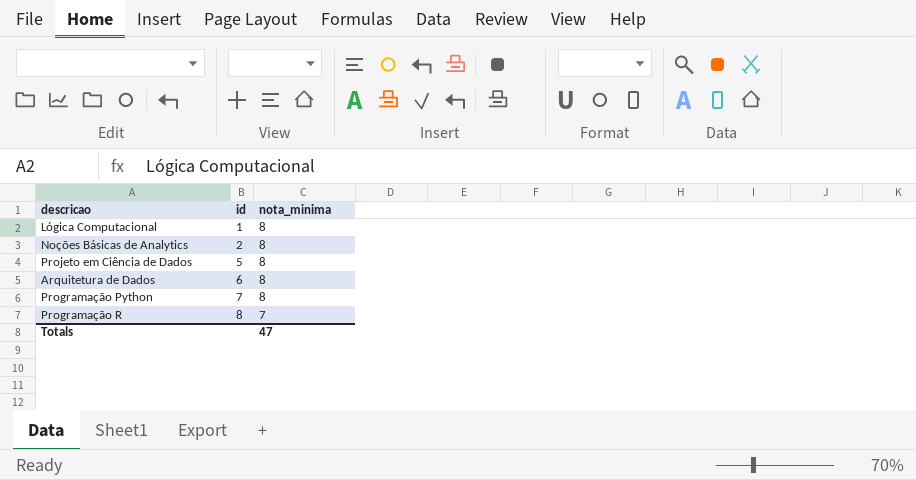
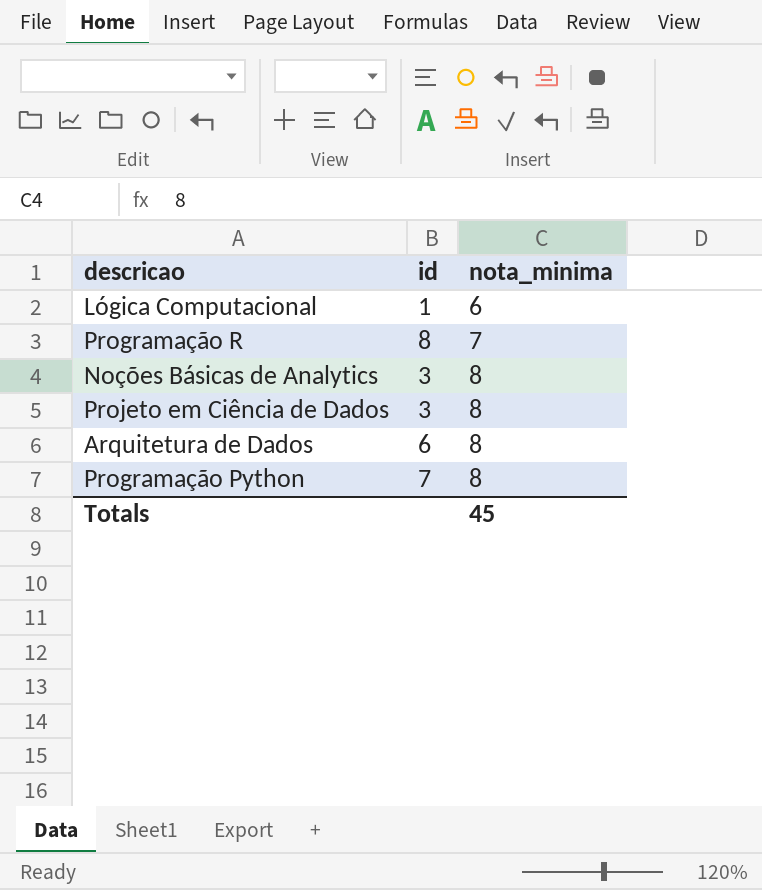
row order: id ascending -> nota_minima ascending
Lógica Computacional | nota_minima: 8 -> 6
Noções Básicas de Analytics | id: 2 -> 3
Projeto em Ciência de Dados | id: 5 -> 3
Totals | nota_minima: 47 -> 45

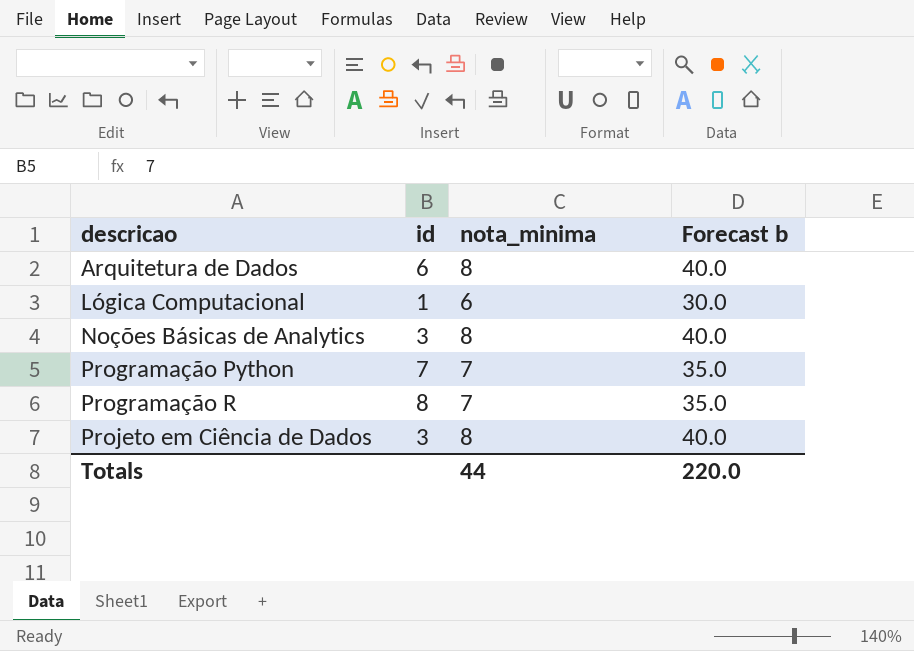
row order: nota_minima ascending -> descricao ascending
column Forecast b | formula: none -> [nota_minima] * 5
Programação Python | nota_minima: 8 -> 7
Totals | nota_minima: 45 -> 44

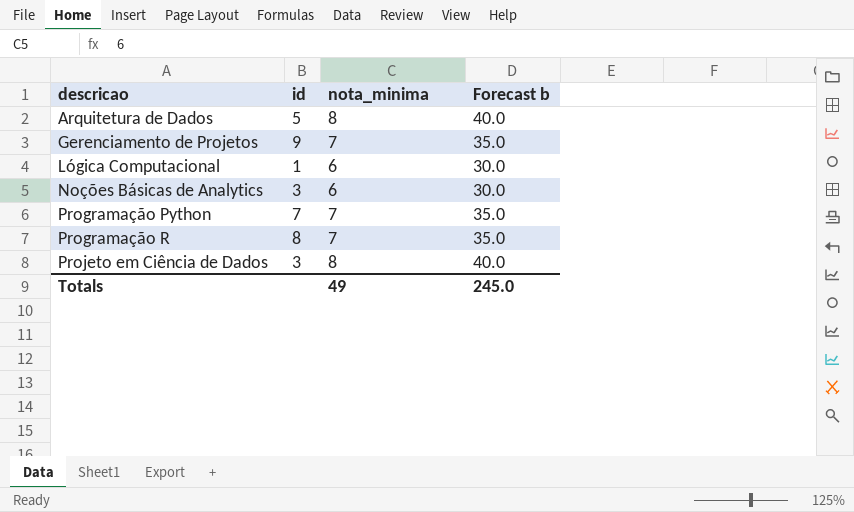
Arquitetura de Dados | id: 6 -> 5
row Gerenciamento de Projetos: none -> 9 | 7 | 35.0
Noções Básicas de Analytics | nota_minima: 8 -> 6
Noções Básicas de Analytics | Forecast b: 40.0 -> 30.0
Totals | nota_minima: 44 -> 49
Totals | Forecast b: 220.0 -> 245.0

